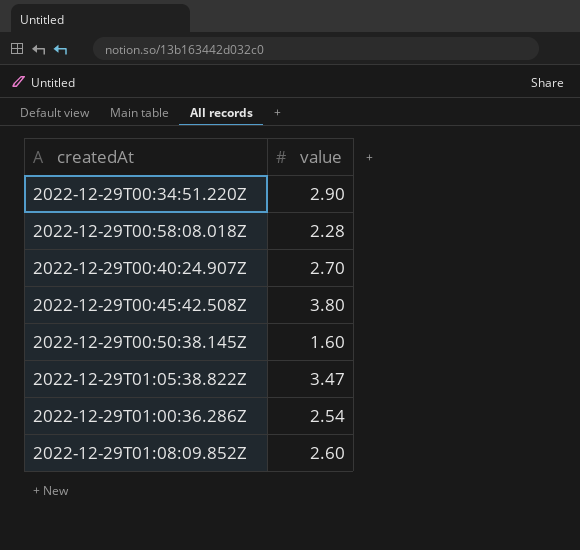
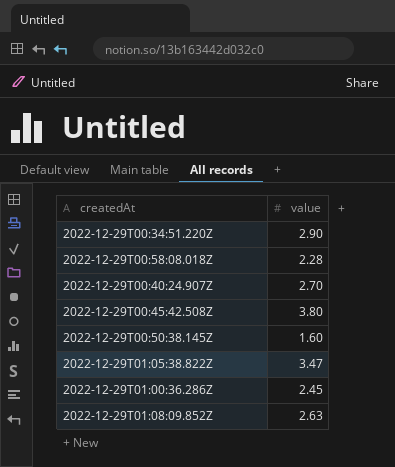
2022-12-29T01:00:36.286Z | value: 2.54 -> 2.45
2022-12-29T01:08:09.852Z | value: 2.60 -> 2.63

